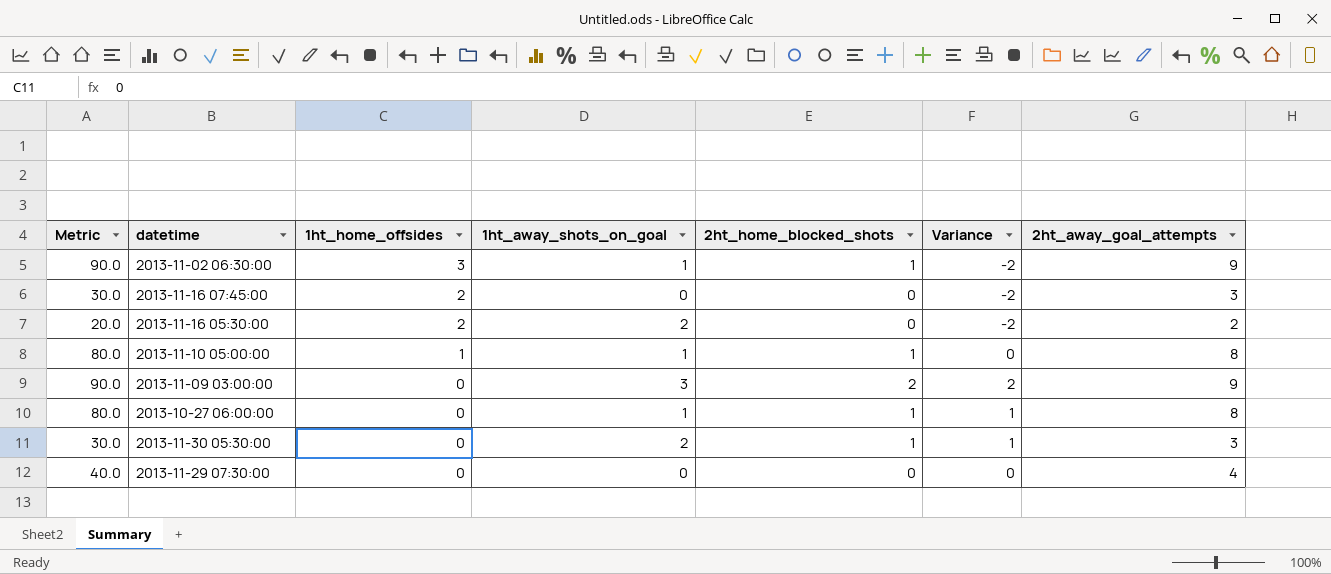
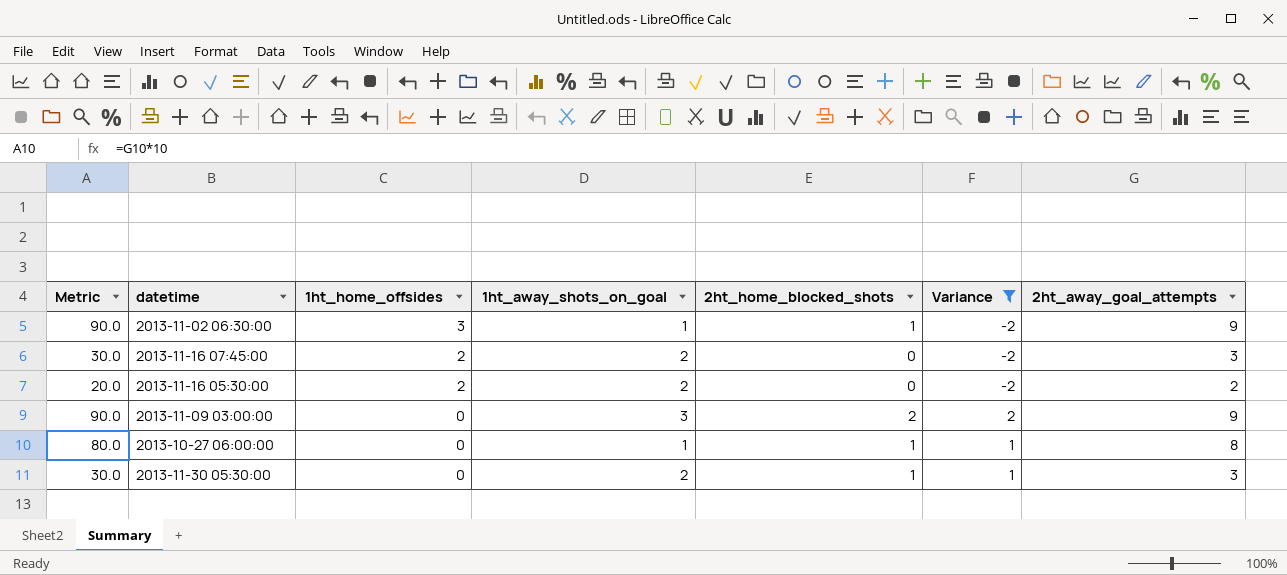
filter: none -> Variance != 0
2013-11-16 07:45:00 | 1ht_away_shots_on_goal: 0 -> 2

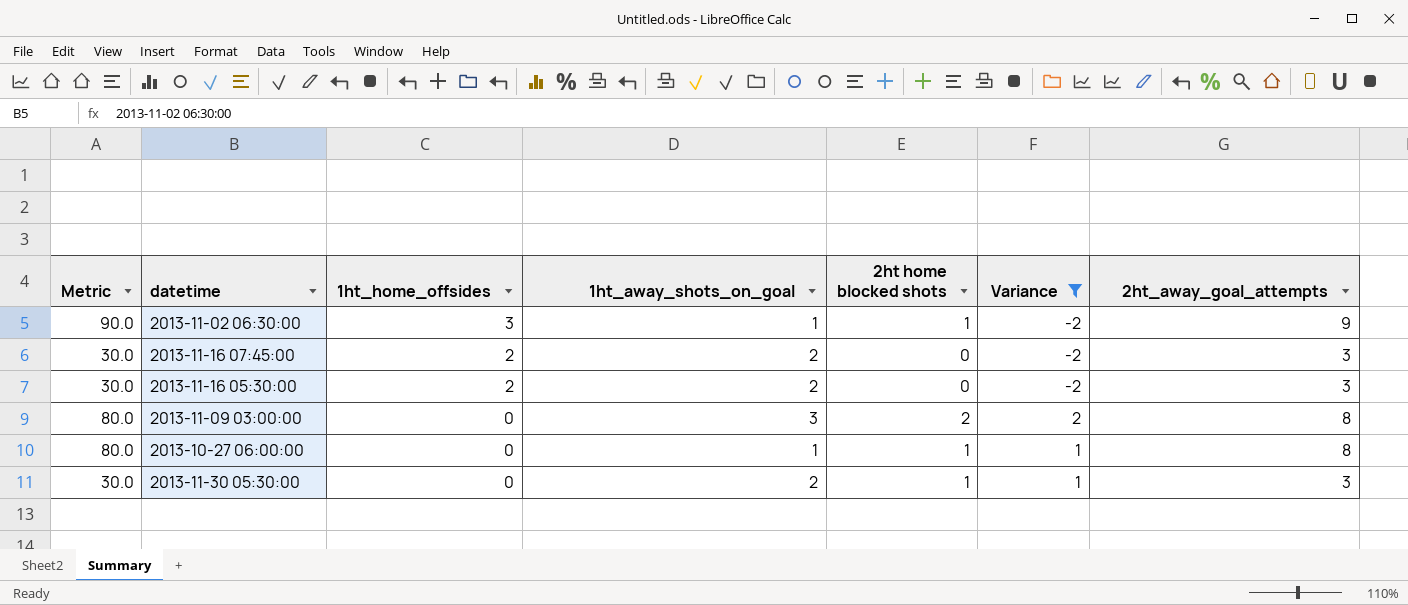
column name: 2ht_home_blocked_shots -> 2ht home blocked shots
2013-11-16 05:30:00 | Metric: 20.0 -> 30.0
2013-11-16 05:30:00 | 2ht_away_goal_attempts: 2 -> 3
2013-11-09 03:00:00 | Metric: 90.0 -> 80.0
2013-11-09 03:00:00 | 2ht_away_goal_attempts: 9 -> 8

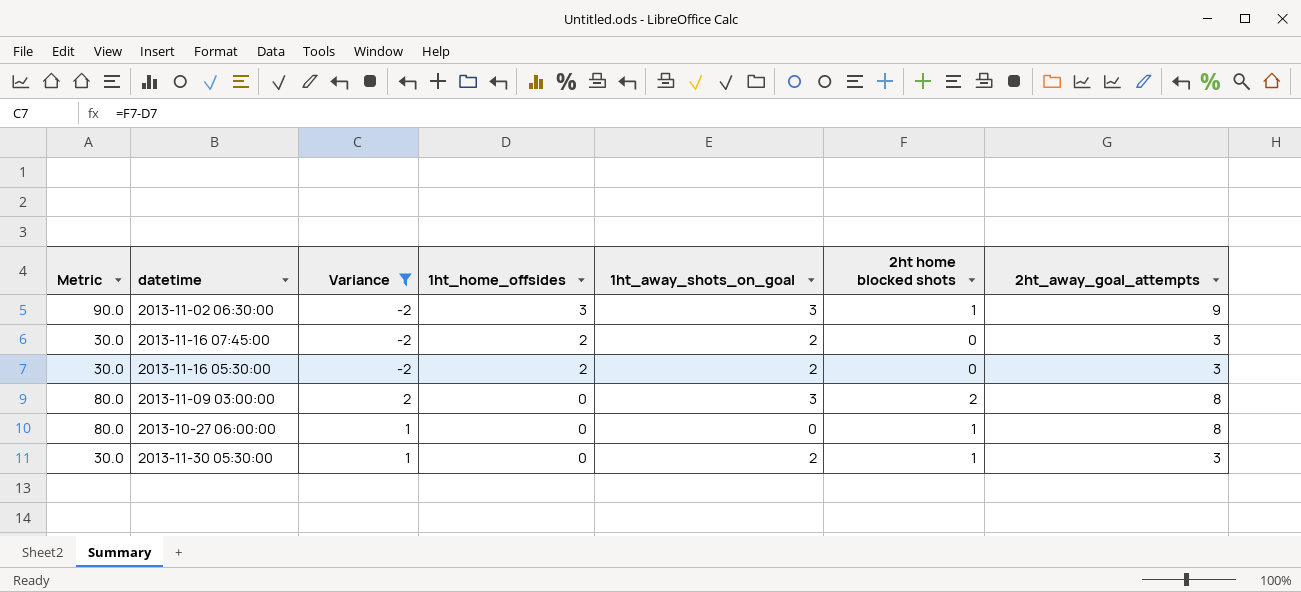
column Variance | position: 6 -> 3
2013-11-02 06:30:00 | 1ht_away_shots_on_goal: 1 -> 3
2013-10-27 06:00:00 | 1ht_away_shots_on_goal: 1 -> 0

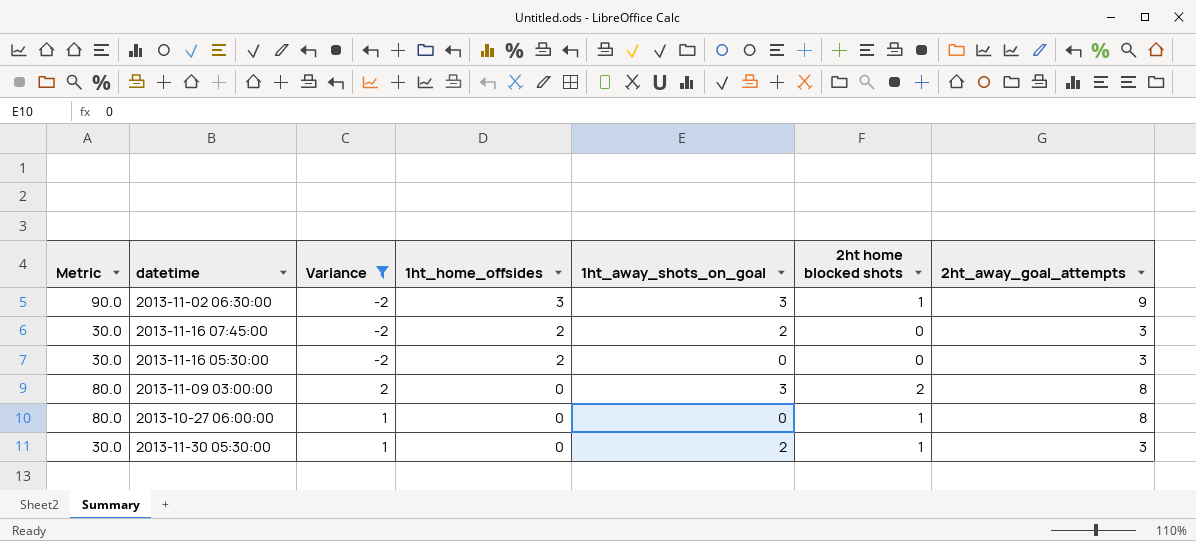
2013-11-16 05:30:00 | 1ht_away_shots_on_goal: 2 -> 0

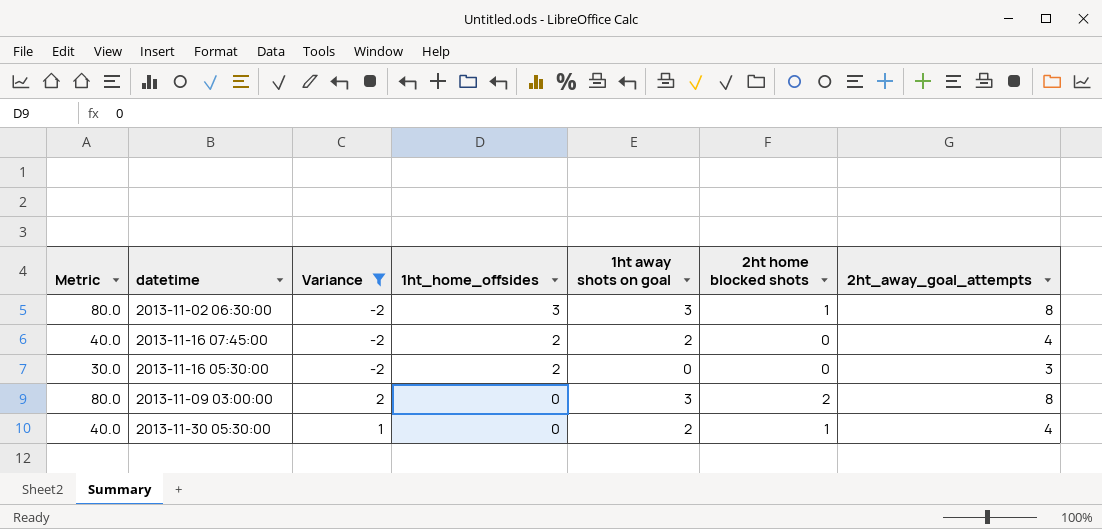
column name: 1ht_away_shots_on_goal -> 1ht away shots on goal
row 2013-10-27 06:00:00: 80.0 | 1 | 0 | 0 | 1 | 8 -> none
2013-11-02 06:30:00 | Metric: 90.0 -> 80.0
2013-11-02 06:30:00 | 2ht_away_goal_attempts: 9 -> 8
2013-11-16 07:45:00 | Metric: 30.0 -> 40.0
2013-11-16 07:45:00 | 2ht_away_goal_attempts: 3 -> 4
2013-11-30 05:30:00 | Metric: 30.0 -> 40.0
2013-11-30 05:30:00 | 2ht_away_goal_attempts: 3 -> 4

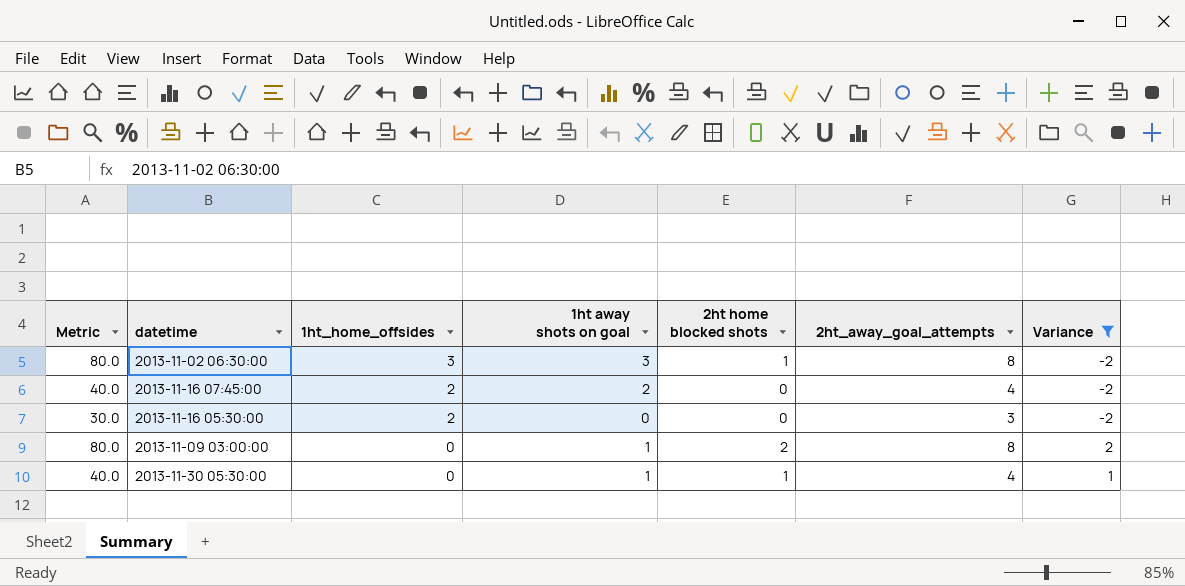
column Variance | position: 3 -> 7
2013-11-09 03:00:00 | 1ht away shots on goal: 3 -> 1
2013-11-30 05:30:00 | 1ht away shots on goal: 2 -> 1

